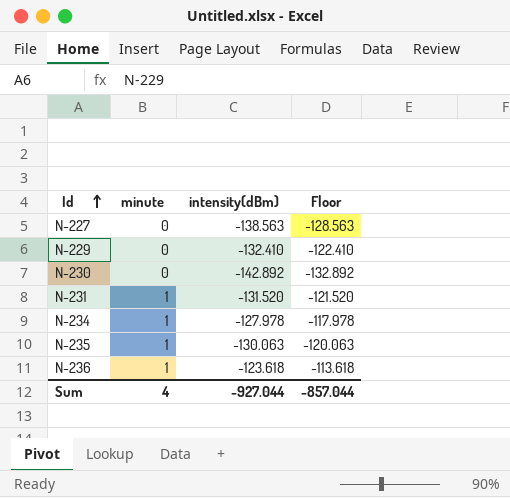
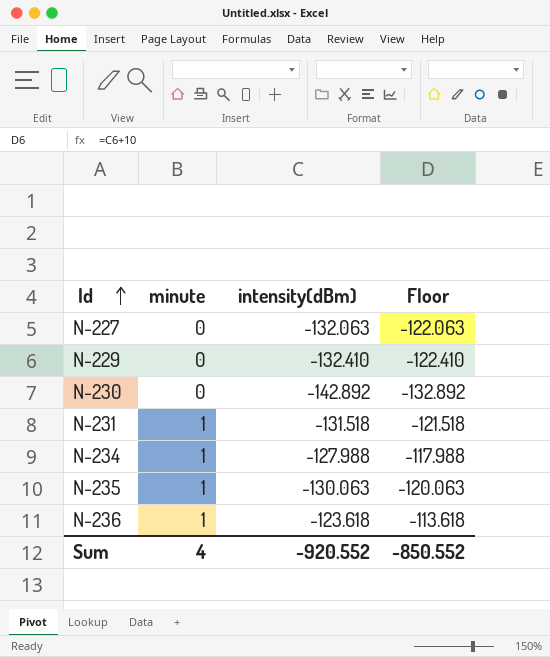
N-227 | intensity(dBm): -138.563 -> -132.063
N-227 | Floor: -128.563 -> -122.063
N-231 | intensity(dBm): -131.520 -> -131.518
N-231 | Floor: -121.520 -> -121.518
N-234 | intensity(dBm): -127.978 -> -127.988
N-234 | Floor: -117.978 -> -117.988
Sum | intensity(dBm): -927.044 -> -920.552
Sum | Floor: -857.044 -> -850.552

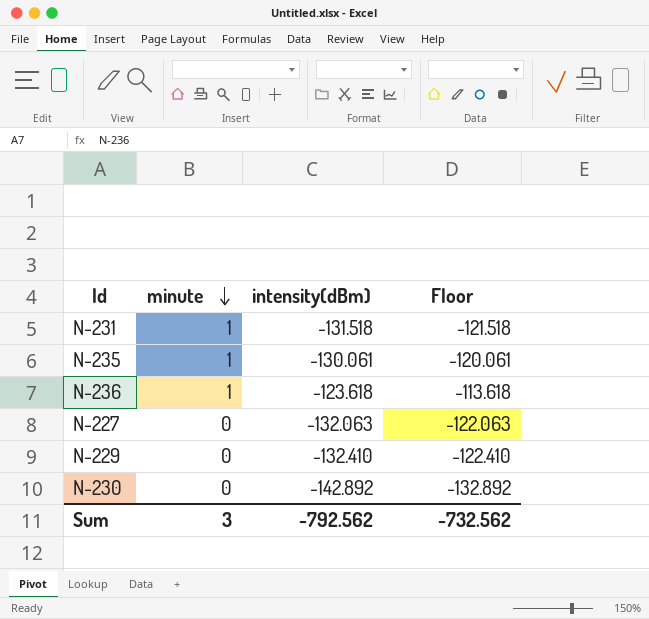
row order: Id ascending -> minute descending
row N-234: 1 | -127.988 | -117.988 -> none
N-235 | intensity(dBm): -130.063 -> -130.061
N-235 | Floor: -120.063 -> -120.061
Sum | minute: 4 -> 3
Sum | intensity(dBm): -920.552 -> -792.562
Sum | Floor: -850.552 -> -732.562

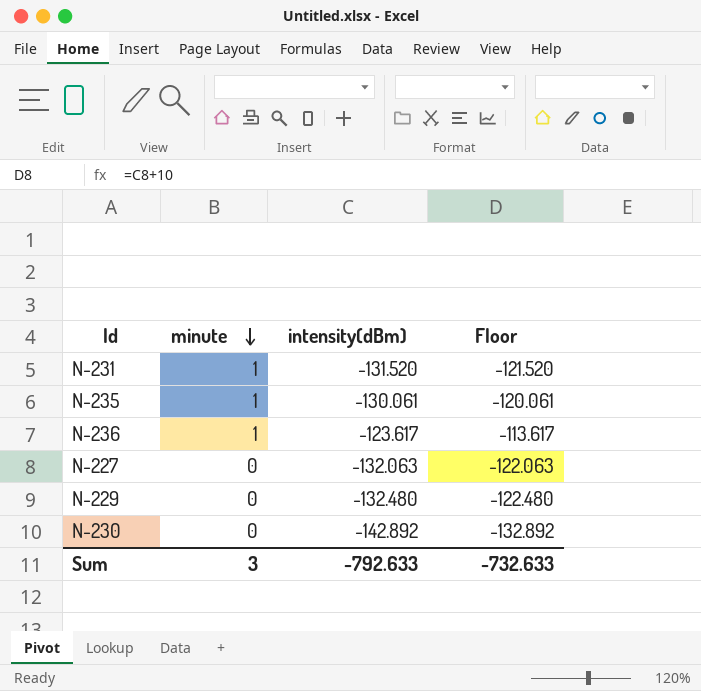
N-231 | intensity(dBm): -131.518 -> -131.520
N-231 | Floor: -121.518 -> -121.520
N-236 | intensity(dBm): -123.618 -> -123.617
N-236 | Floor: -113.618 -> -113.617
N-229 | intensity(dBm): -132.410 -> -132.480
N-229 | Floor: -122.410 -> -122.480
Sum | intensity(dBm): -792.562 -> -792.633
Sum | Floor: -732.562 -> -732.633

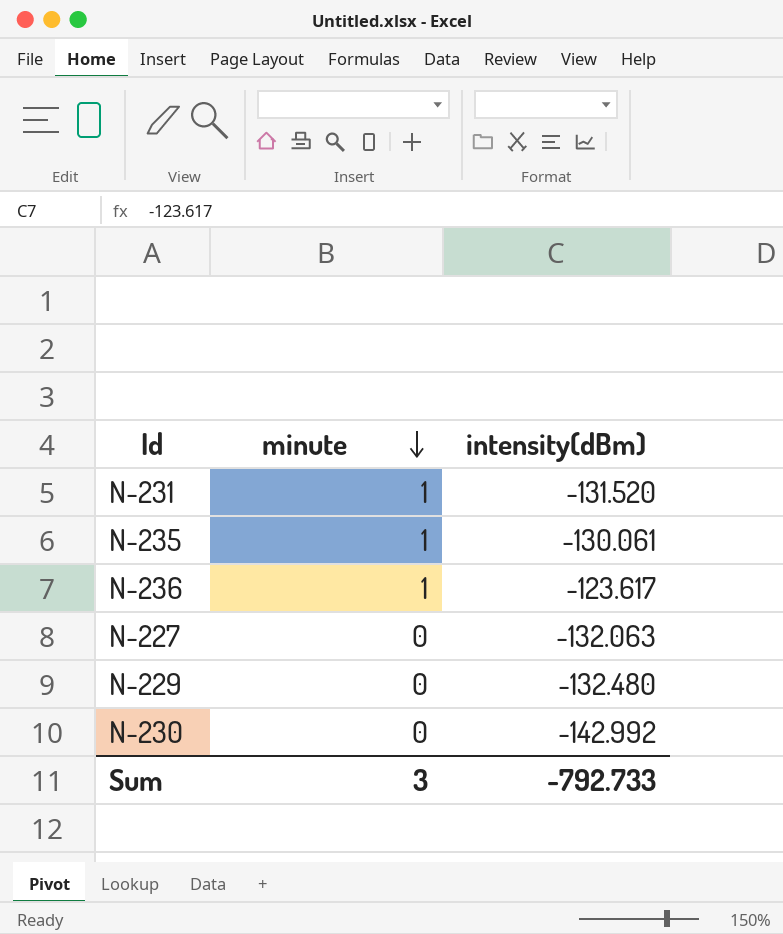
column Floor | formula: [intensity(dBm)] + 10 -> none
N-230 | intensity(dBm): -142.892 -> -142.992
Sum | intensity(dBm): -792.633 -> -792.733

